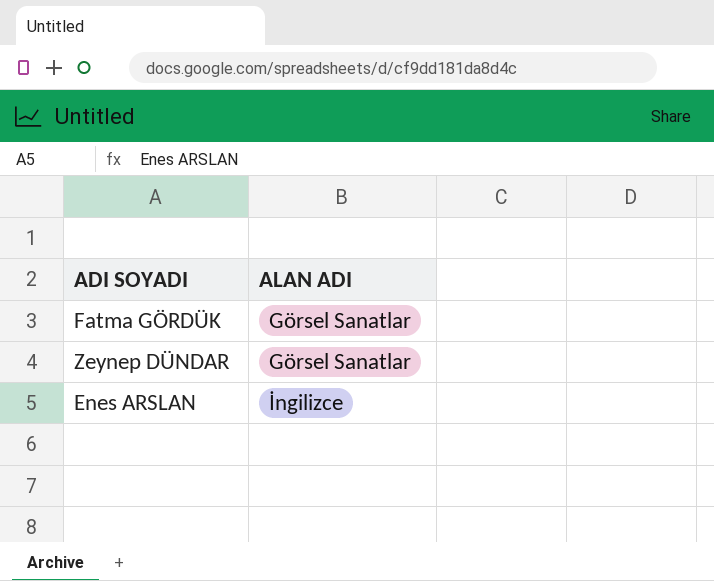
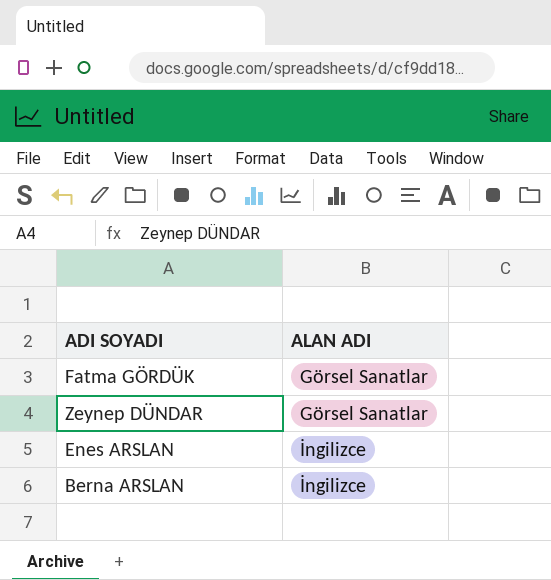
row Berna ARSLAN: none -> İngilizce

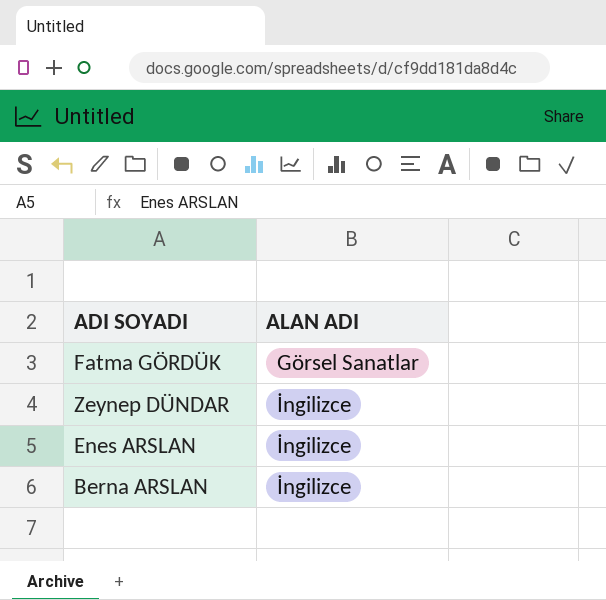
Zeynep DÜNDAR | ALAN ADI: Görsel Sanatlar -> İngilizce

